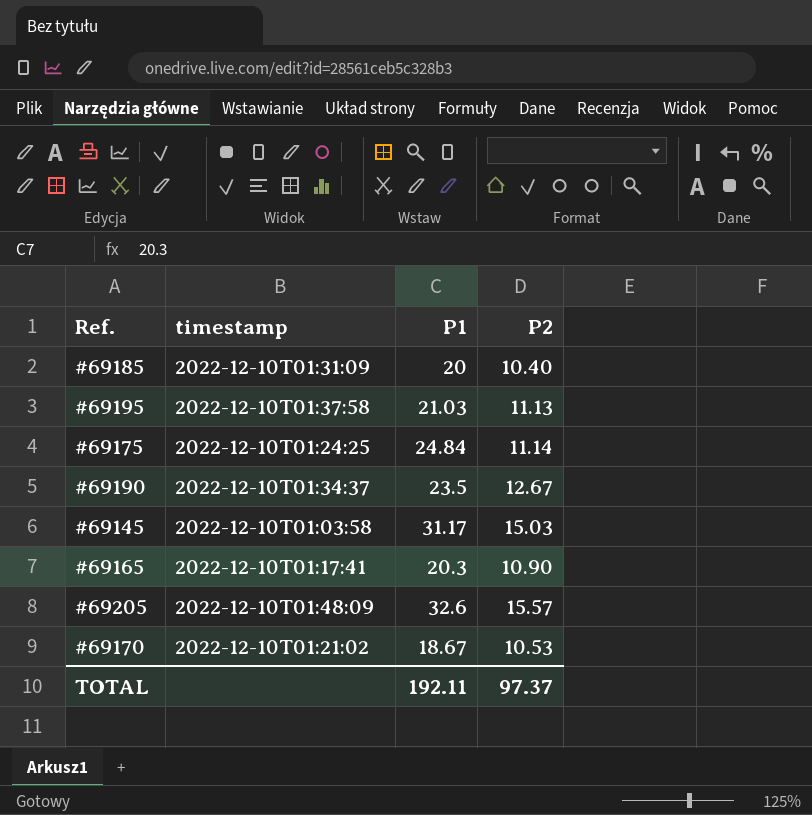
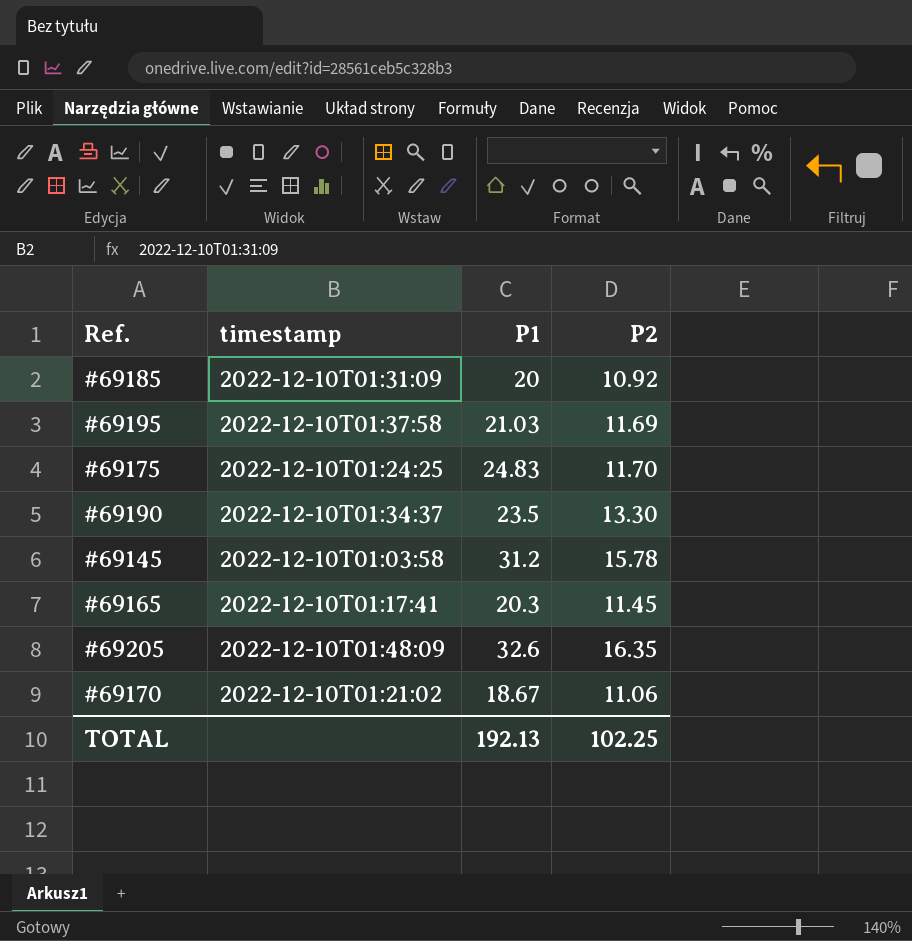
#69185 | P2: 10.40 -> 10.92
#69195 | P2: 11.13 -> 11.69
#69175 | P1: 24.84 -> 24.83
#69175 | P2: 11.14 -> 11.70
#69190 | P2: 12.67 -> 13.30
#69145 | P1: 31.17 -> 31.2
#69145 | P2: 15.03 -> 15.78
#69165 | P2: 10.90 -> 11.45
#69205 | P2: 15.57 -> 16.35
#69170 | P2: 10.53 -> 11.06
TOTAL | P1: 192.11 -> 192.13
TOTAL | P2: 97.37 -> 102.25

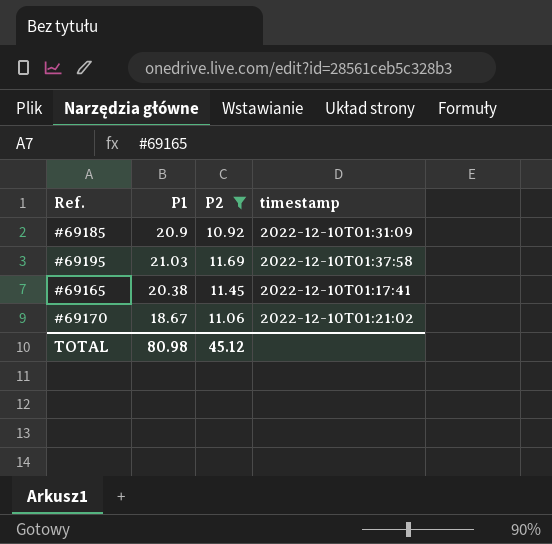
filter: none -> P2 <= 11.69
column timestamp | position: 2 -> 4
#69185 | P1: 20 -> 20.9
#69165 | P1: 20.3 -> 20.38
TOTAL | P1: 192.13 -> 80.98
TOTAL | P2: 102.25 -> 45.12

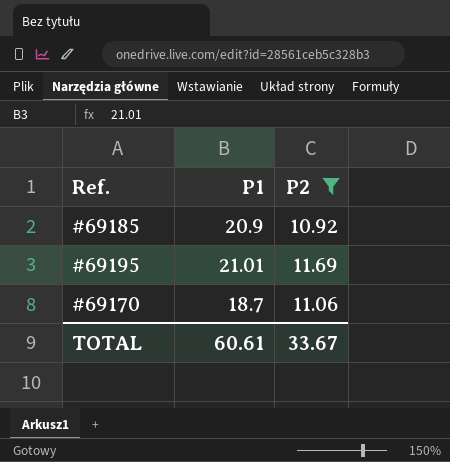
column timestamp | position: 4 -> none
row #69165: 20.38 | 11.45 | 2022-12-10T01:17:41 -> none
#69195 | P1: 21.03 -> 21.01
#69170 | P1: 18.67 -> 18.7
TOTAL | P1: 80.98 -> 60.61
TOTAL | P2: 45.12 -> 33.67

